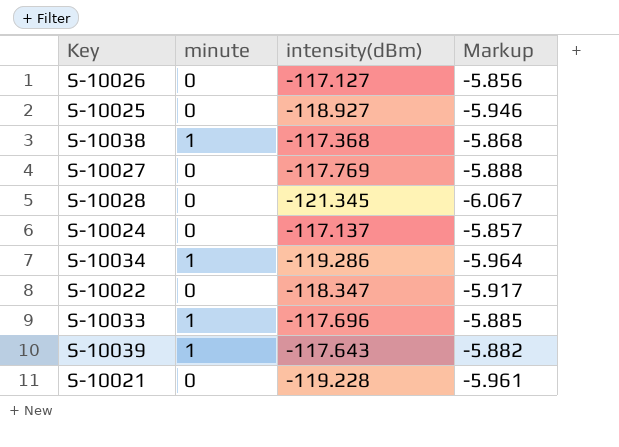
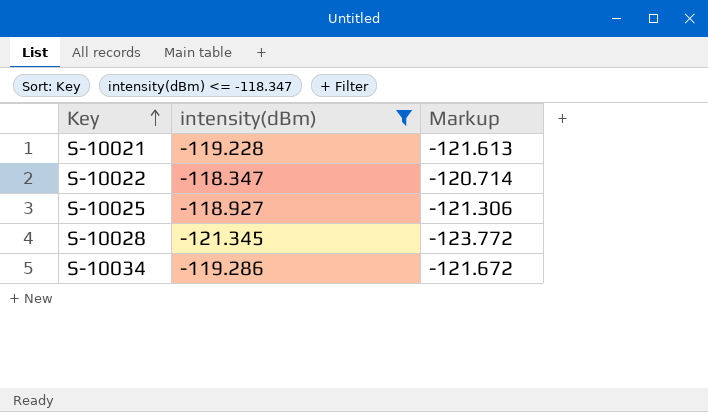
filter: none -> intensity(dBm) <= -118.347
row order: none -> Key ascending
column minute | position: 2 -> none
column Markup | formula: [intensity(dBm)] * 0.05 -> [intensity(dBm)] * 1.02

